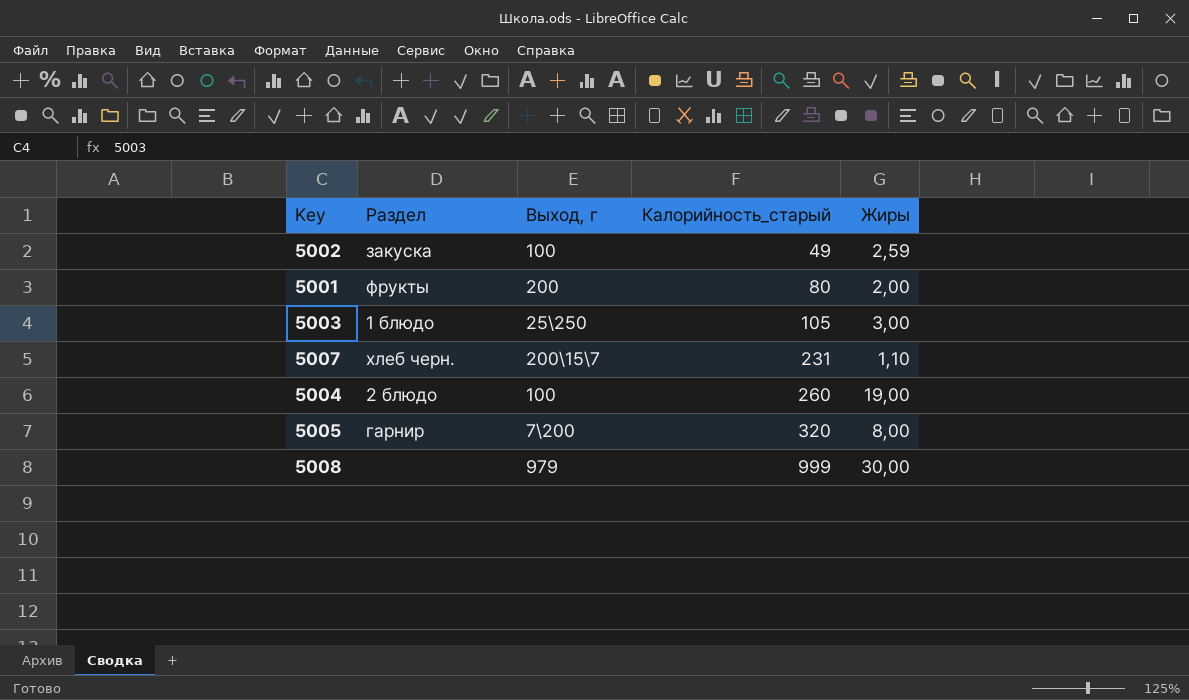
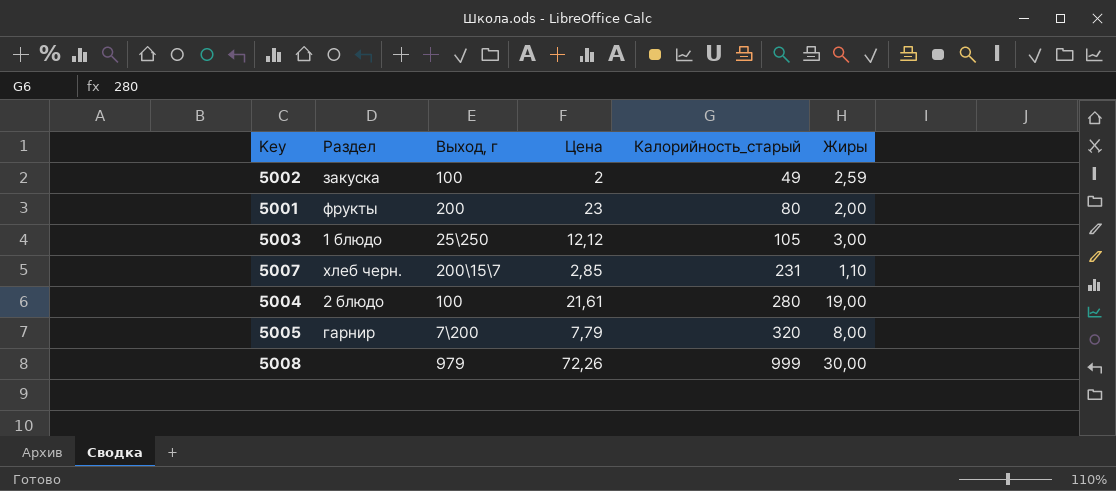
column Цена | position: none -> 4
5004 | Калорийность_старый: 260 -> 280

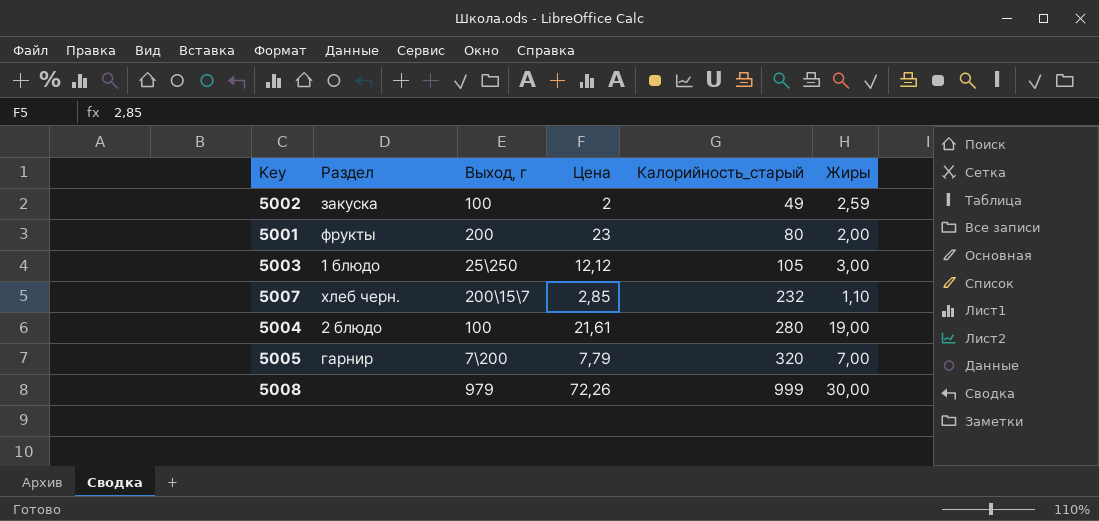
5007 | Калорийность_старый: 231 -> 232
5005 | Жиры: 8,00 -> 7,00

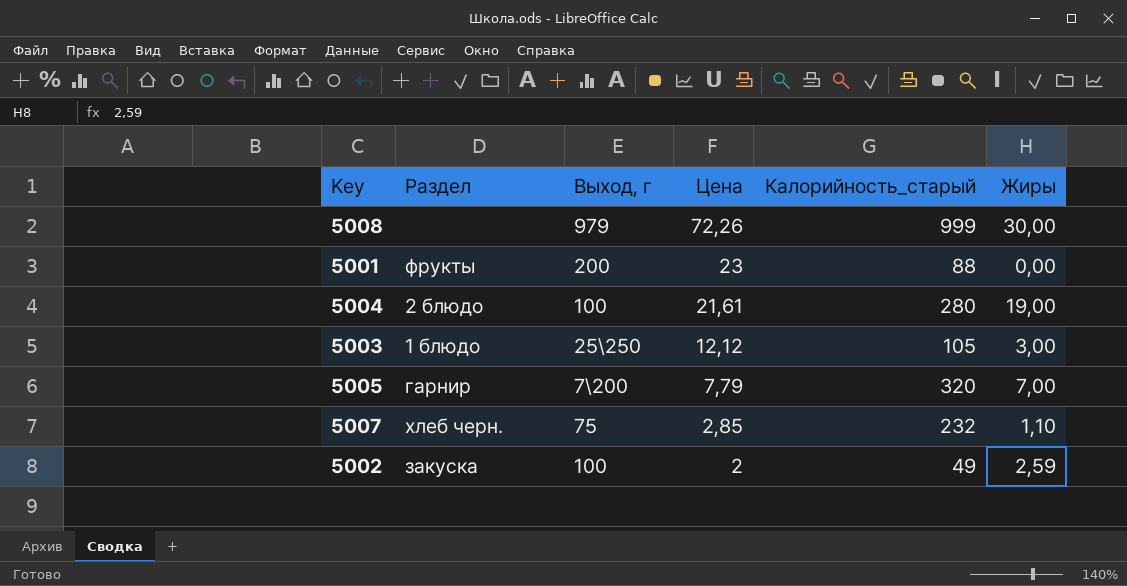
row order: Калорийность_старый ascending -> Цена descending
5001 | Калорийность_старый: 80 -> 88
5001 | Жиры: 2,00 -> 0,00
5007 | Выход, г: 200\15\7 -> 75

